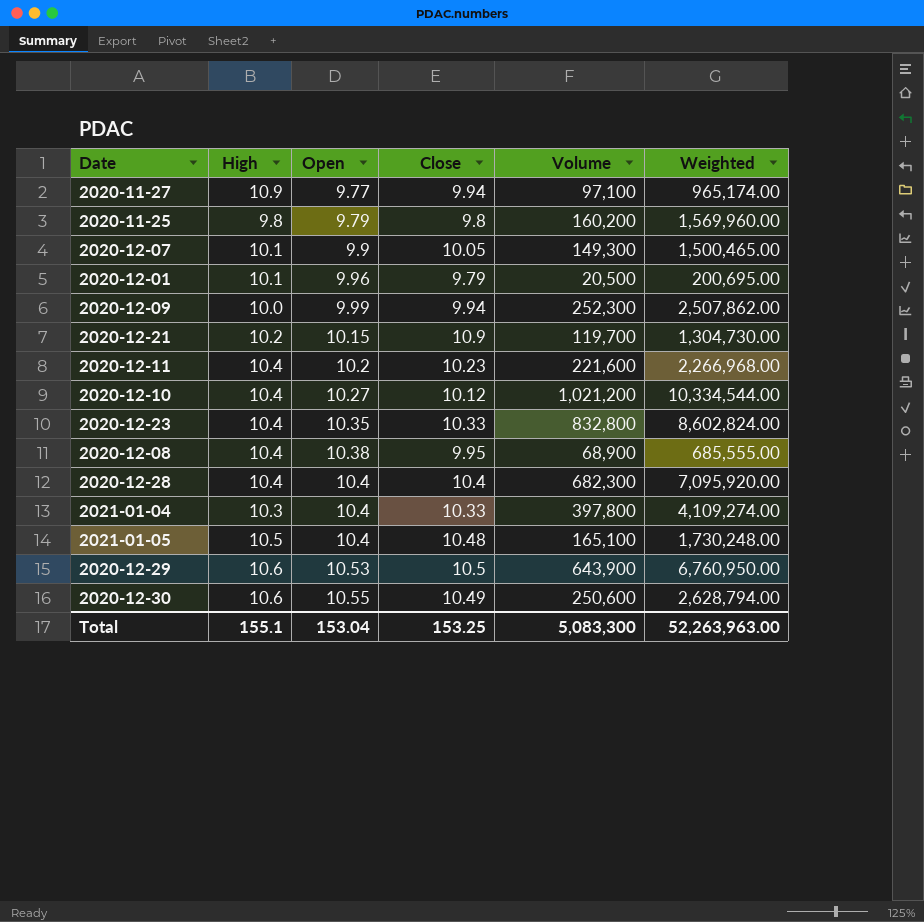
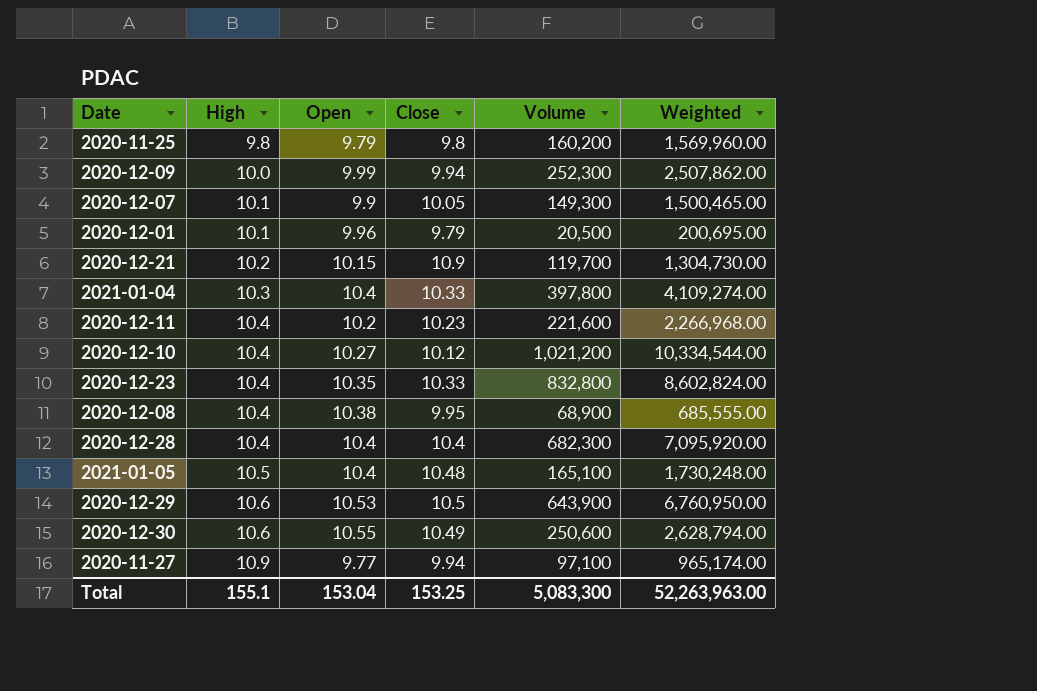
row order: Open ascending -> High ascending

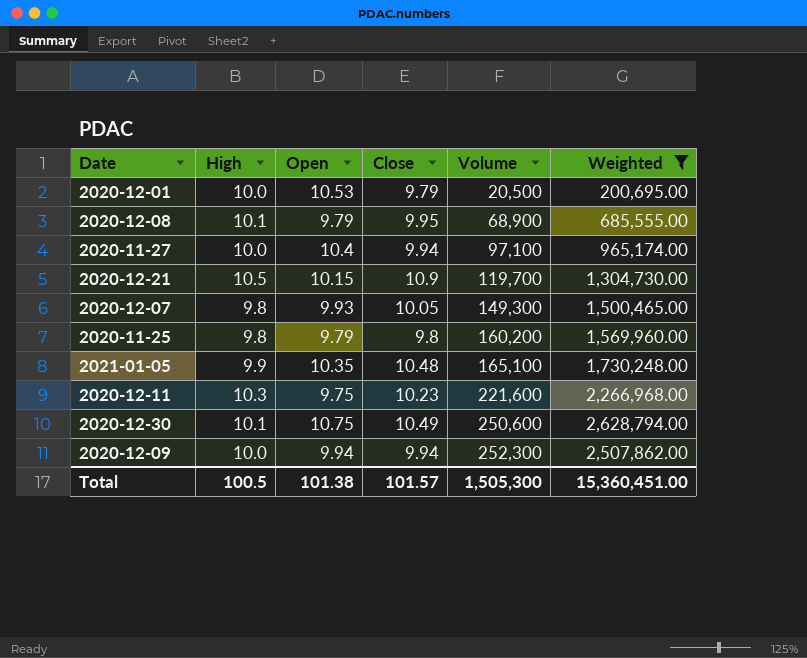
filter: none -> Weighted <= 2,628,794.00
row order: High ascending -> Volume ascending
2020-12-01 | High: 10.1 -> 10.0
2020-12-01 | Open: 9.96 -> 10.53
2020-12-08 | High: 10.4 -> 10.1
2020-12-08 | Open: 10.38 -> 9.79
2020-11-27 | High: 10.9 -> 10.0
2020-11-27 | Open: 9.77 -> 10.4
2020-12-21 | High: 10.2 -> 10.5
2020-12-07 | High: 10.1 -> 9.8
2020-12-07 | Open: 9.9 -> 9.93
2021-01-05 | High: 10.5 -> 9.9
2021-01-05 | Open: 10.4 -> 10.35
2020-12-11 | High: 10.4 -> 10.3
2020-12-11 | Open: 10.2 -> 9.75
2020-12-30 | High: 10.6 -> 10.1
2020-12-30 | Open: 10.55 -> 10.75
2020-12-09 | Open: 9.99 -> 9.94
Total | High: 155.1 -> 100.5
Total | Open: 153.04 -> 101.38
Total | Close: 153.25 -> 101.57
Total | Volume: 5,083,300 -> 1,505,300
Total | Weighted: 52,263,963.00 -> 15,360,451.00

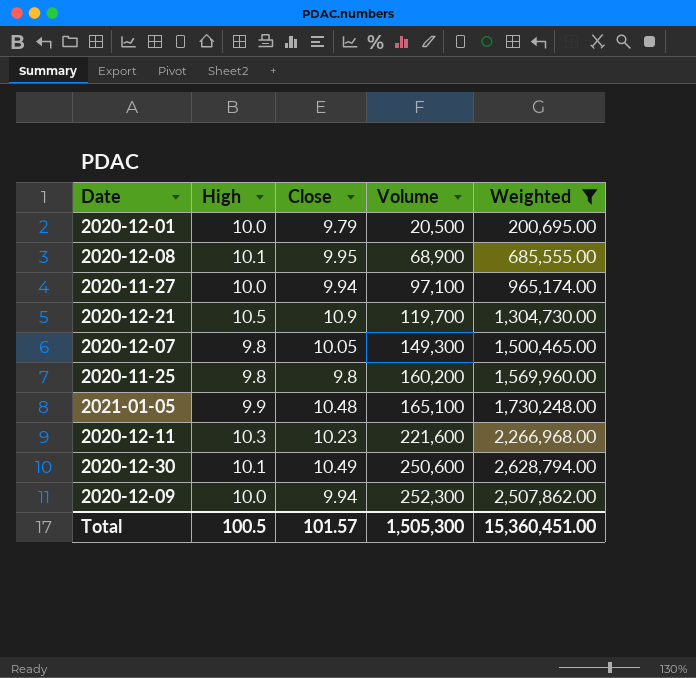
column Open | position: 3 -> none

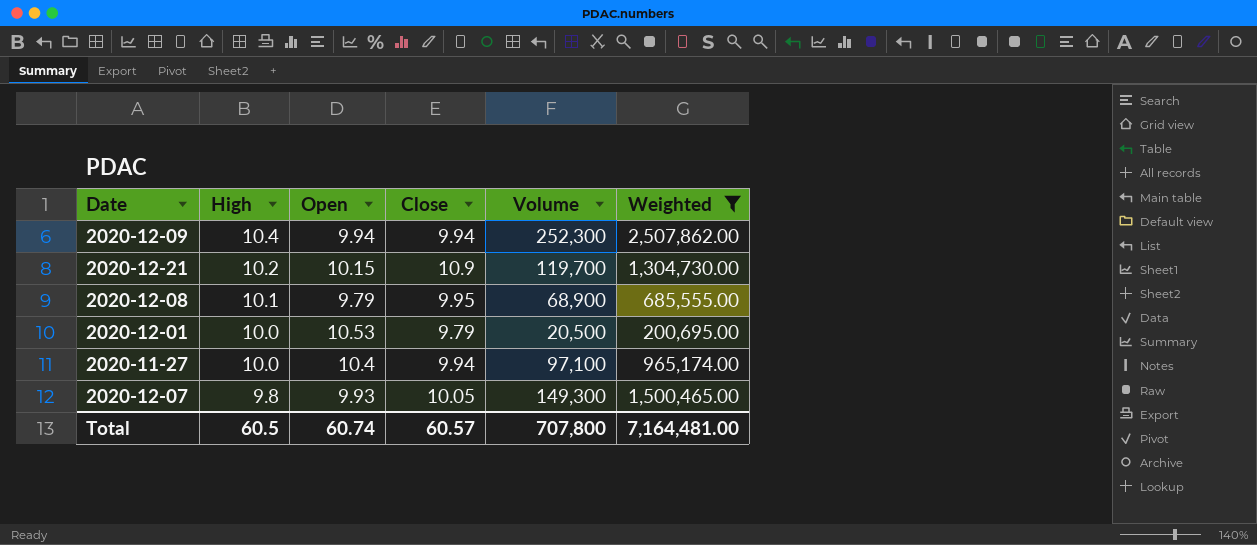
row order: Volume ascending -> High descending
column Open | position: none -> 3
row 2020-11-25: 9.8 | 9.8 | 160,200 | 1,569,960.00 -> none
row 2021-01-05: 9.9 | 10.48 | 165,100 | 1,730,248.00 -> none
row 2020-12-11: 10.3 | 10.23 | 221,600 | 2,266,968.00 -> none
row 2020-12-30: 10.1 | 10.49 | 250,600 | 2,628,794.00 -> none
2020-12-09 | High: 10.0 -> 10.4
2020-12-21 | High: 10.5 -> 10.2
Total | High: 100.5 -> 60.5
Total | Close: 101.57 -> 60.57
Total | Volume: 1,505,300 -> 707,800
Total | Weighted: 15,360,451.00 -> 7,164,481.00

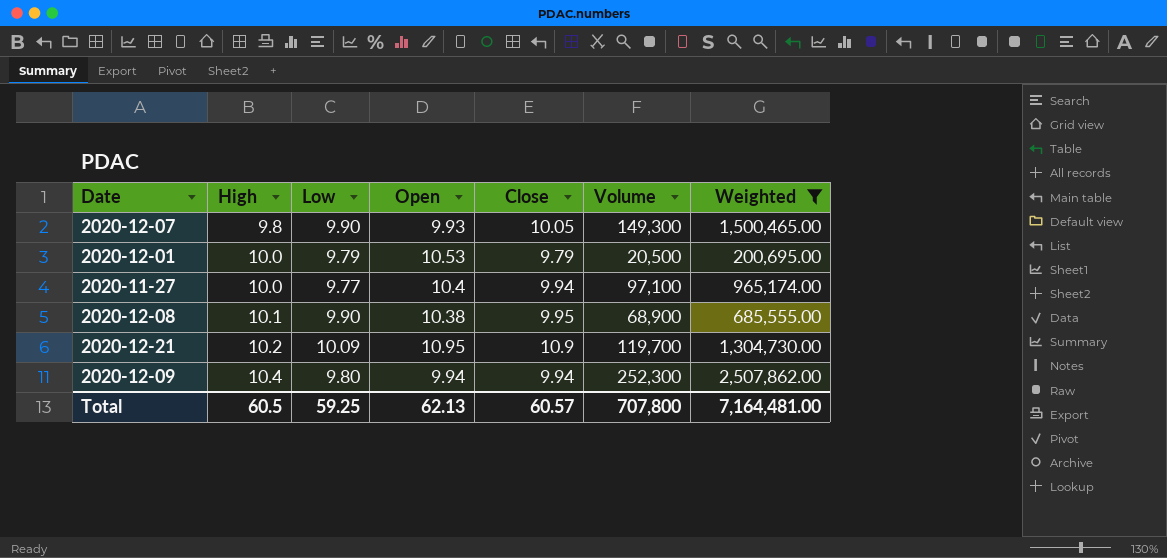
row order: High descending -> High ascending
column Low | position: none -> 3
2020-12-08 | Open: 9.79 -> 10.38
2020-12-21 | Open: 10.15 -> 10.95
Total | Open: 60.74 -> 62.13

